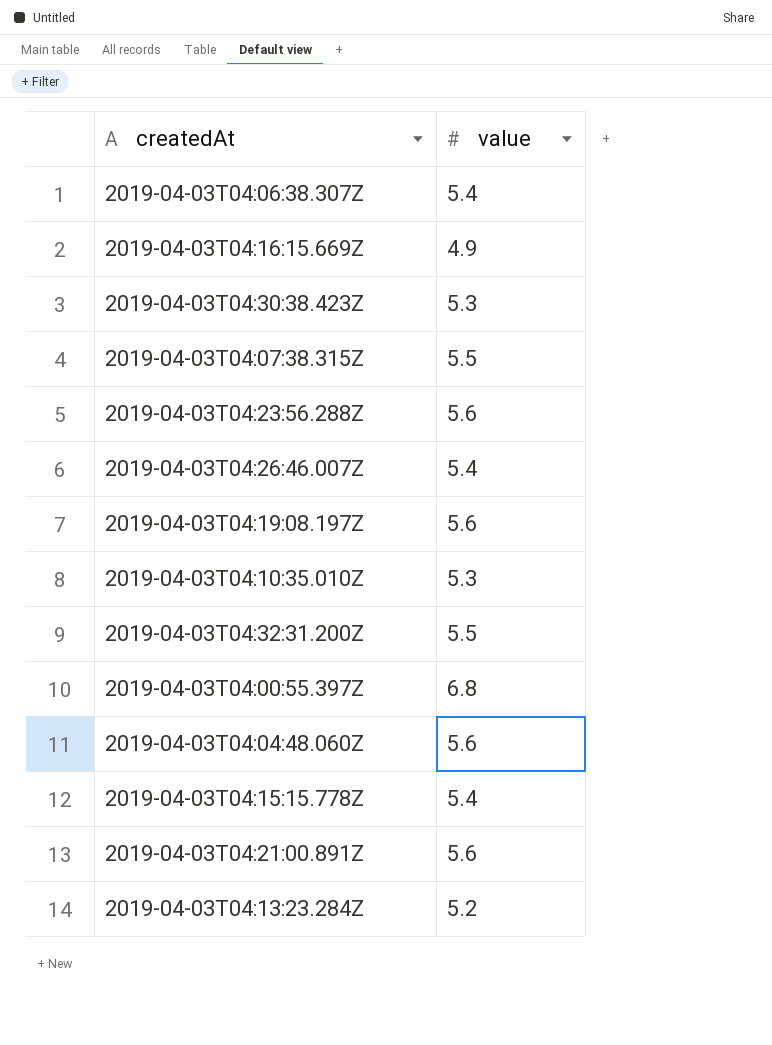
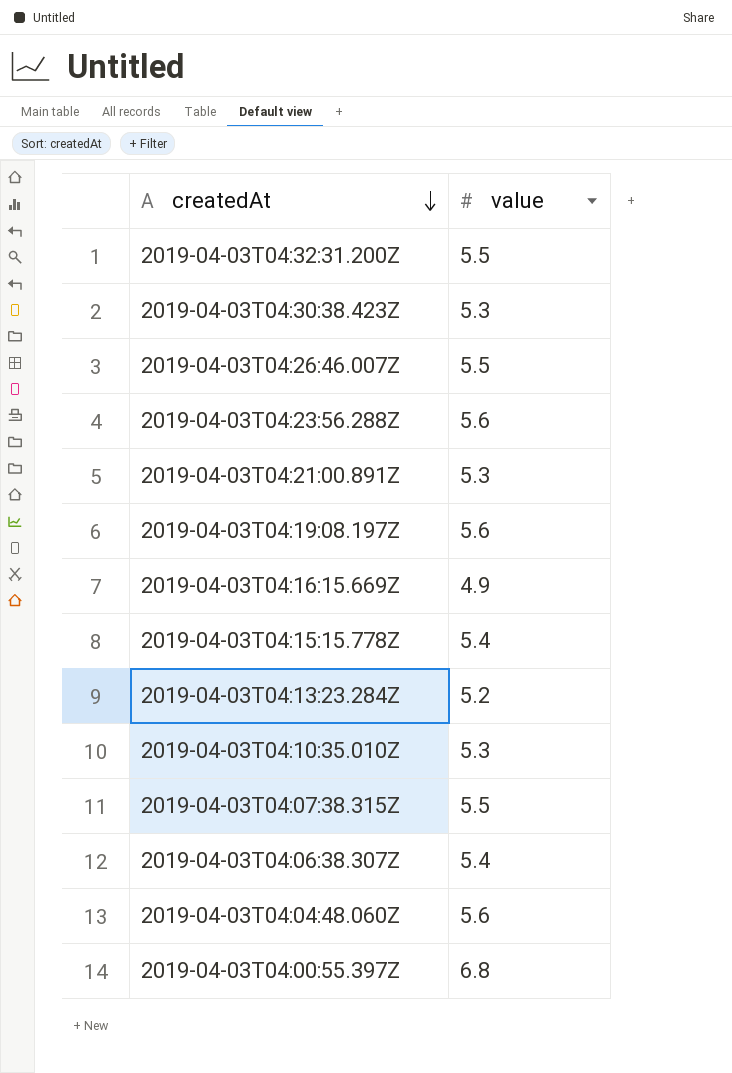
row order: none -> createdAt descending
2019-04-03T04:26:46.007Z | value: 5.4 -> 5.5
2019-04-03T04:21:00.891Z | value: 5.6 -> 5.3

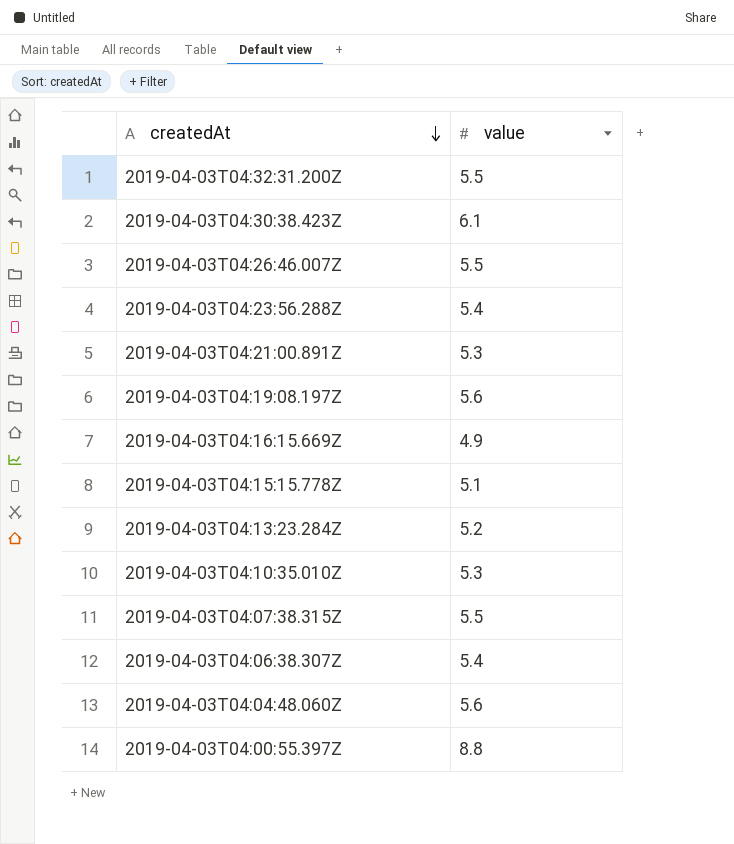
2019-04-03T04:30:38.423Z | value: 5.3 -> 6.1
2019-04-03T04:23:56.288Z | value: 5.6 -> 5.4
2019-04-03T04:15:15.778Z | value: 5.4 -> 5.1
2019-04-03T04:00:55.397Z | value: 6.8 -> 8.8

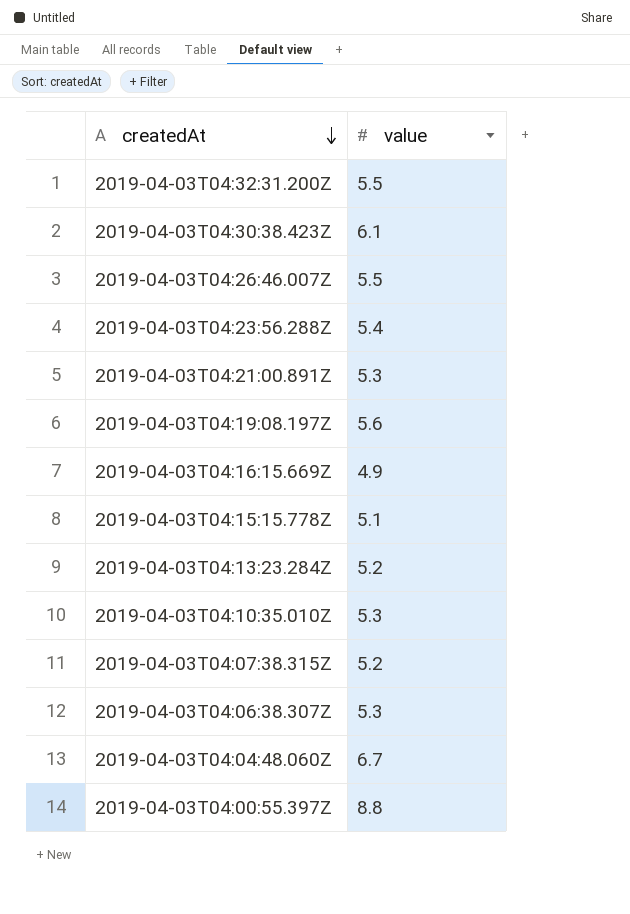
2019-04-03T04:07:38.315Z | value: 5.5 -> 5.2
2019-04-03T04:06:38.307Z | value: 5.4 -> 5.3
2019-04-03T04:04:48.060Z | value: 5.6 -> 6.7

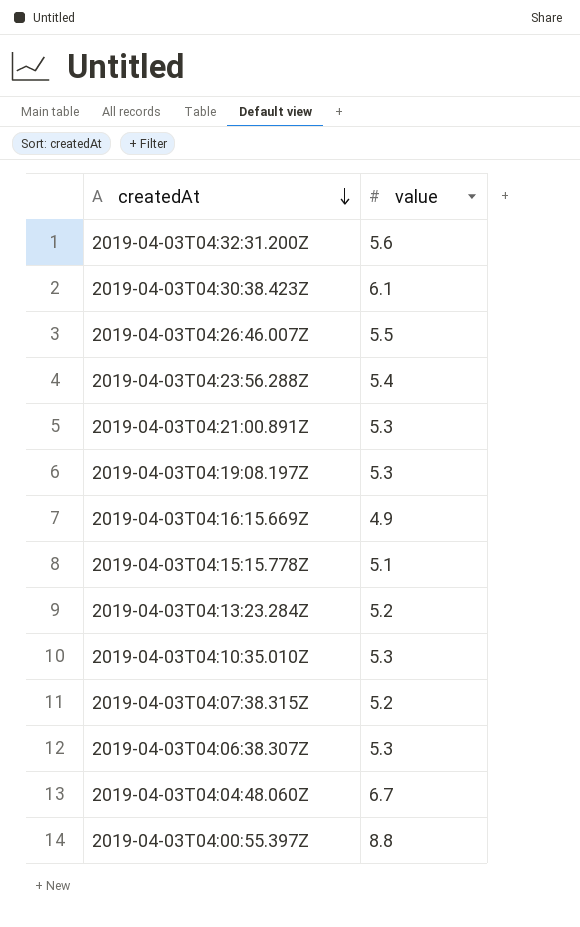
2019-04-03T04:32:31.200Z | value: 5.5 -> 5.6
2019-04-03T04:19:08.197Z | value: 5.6 -> 5.3

